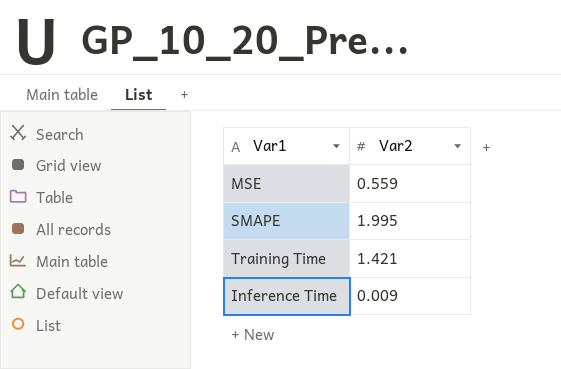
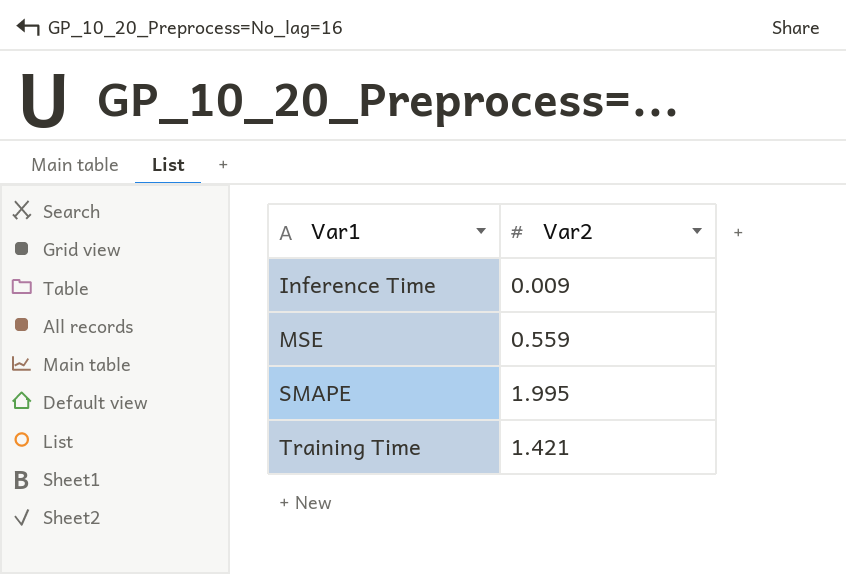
row order: none -> Var1 ascending

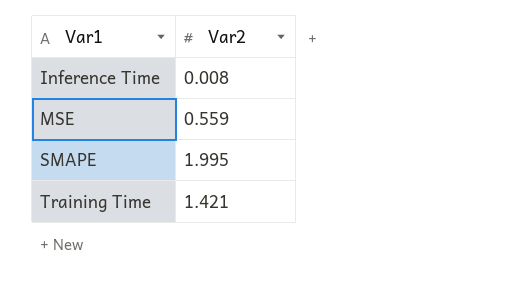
Inference Time | Var2: 0.009 -> 0.008

